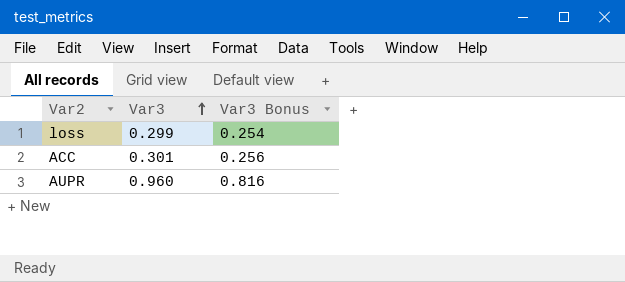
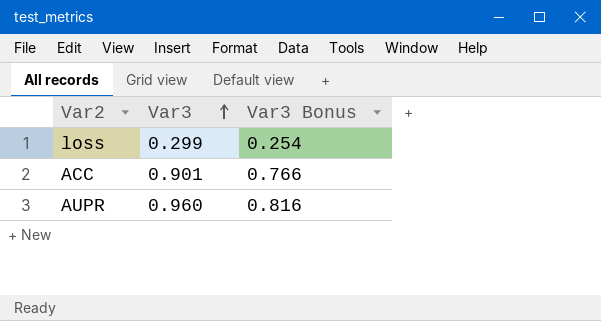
ACC | Var3: 0.301 -> 0.901
ACC | Var3 Bonus: 0.256 -> 0.766

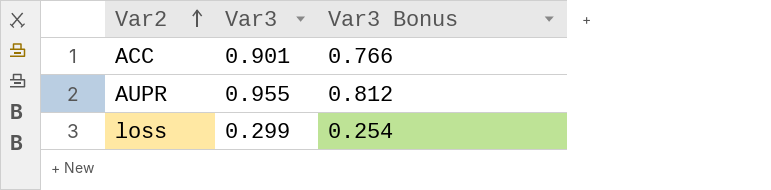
row order: Var3 ascending -> Var2 ascending
AUPR | Var3: 0.960 -> 0.955
AUPR | Var3 Bonus: 0.816 -> 0.812

